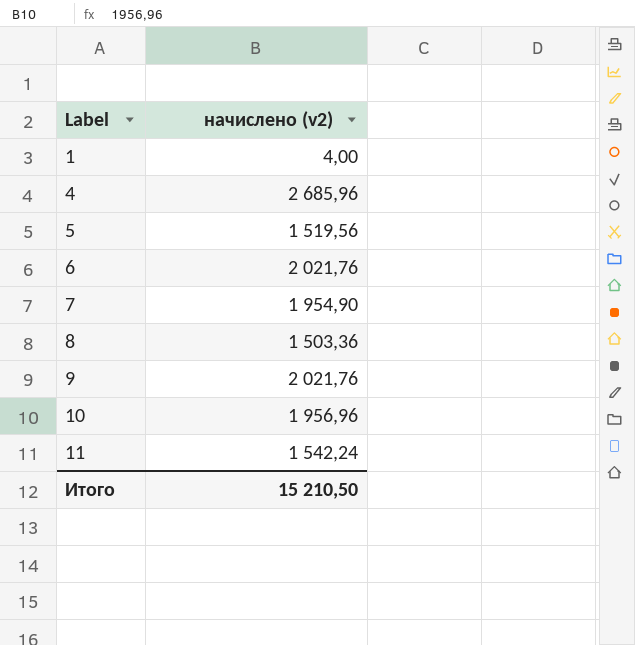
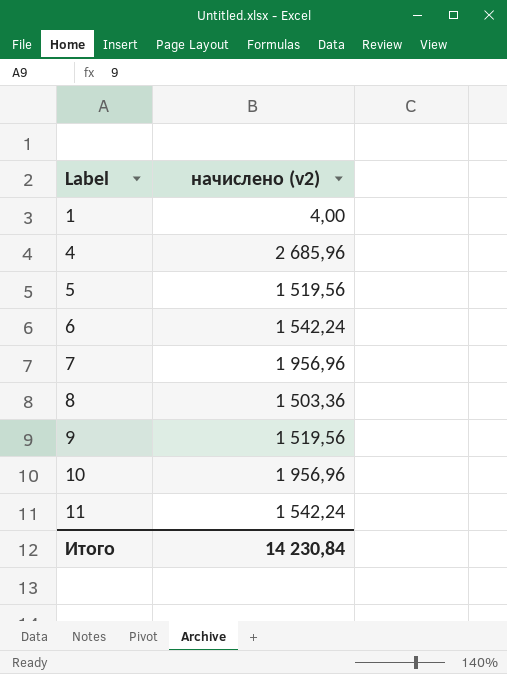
6 | начислено (v2): 2 021,76 -> 1 542,24
7 | начислено (v2): 1 954,90 -> 1 956,96
9 | начислено (v2): 2 021,76 -> 1 519,56
Итого | начислено (v2): 15 210,50 -> 14 230,84

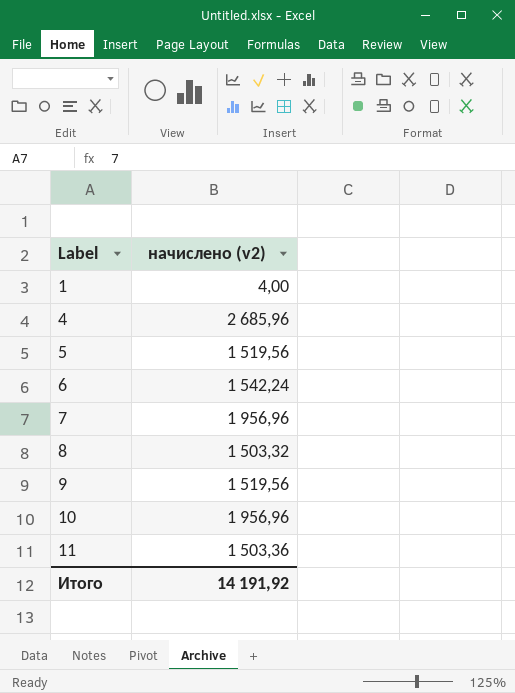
8 | начислено (v2): 1 503,36 -> 1 503,32
11 | начислено (v2): 1 542,24 -> 1 503,36
Итого | начислено (v2): 14 230,84 -> 14 191,92

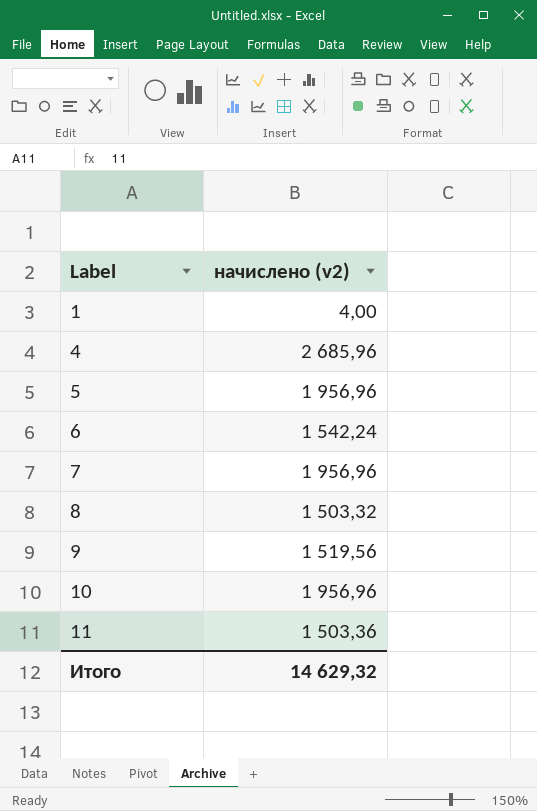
5 | начислено (v2): 1 519,56 -> 1 956,96
Итого | начислено (v2): 14 191,92 -> 14 629,32

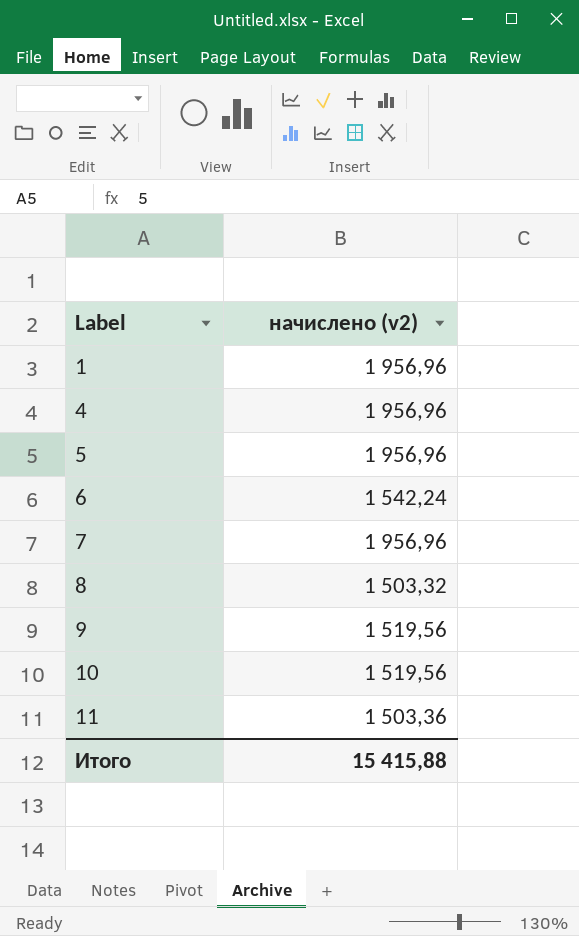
1 | начислено (v2): 4,00 -> 1 956,96
4 | начислено (v2): 2 685,96 -> 1 956,96
10 | начислено (v2): 1 956,96 -> 1 519,56
Итого | начислено (v2): 14 629,32 -> 15 415,88

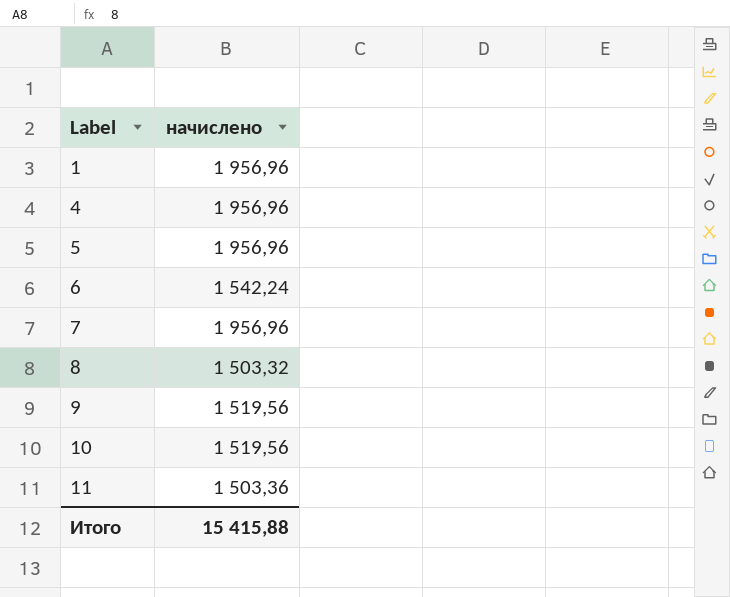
column name: начислено (v2) -> начислено

